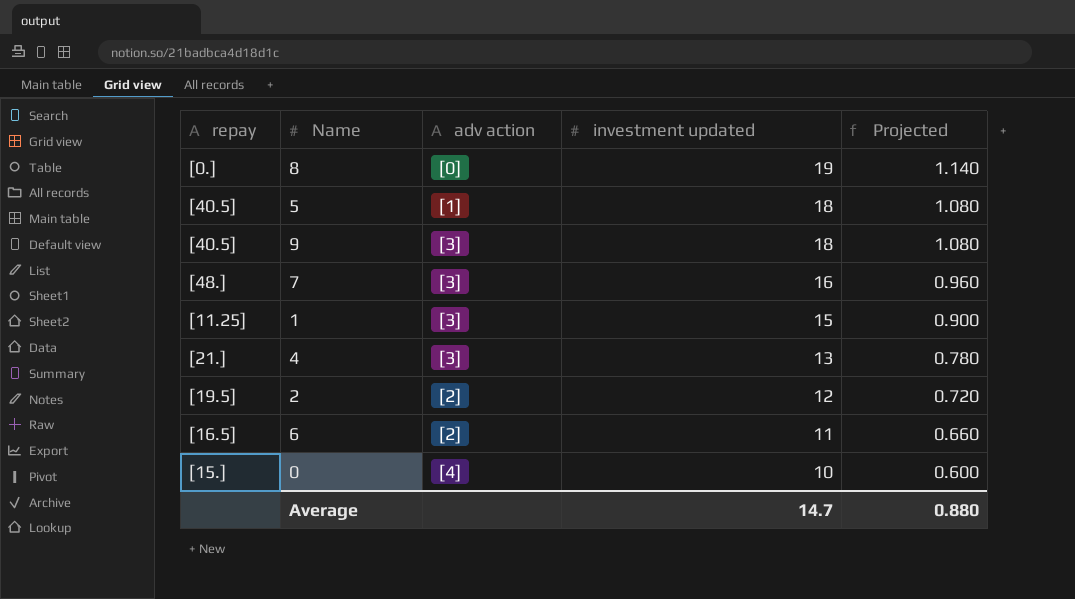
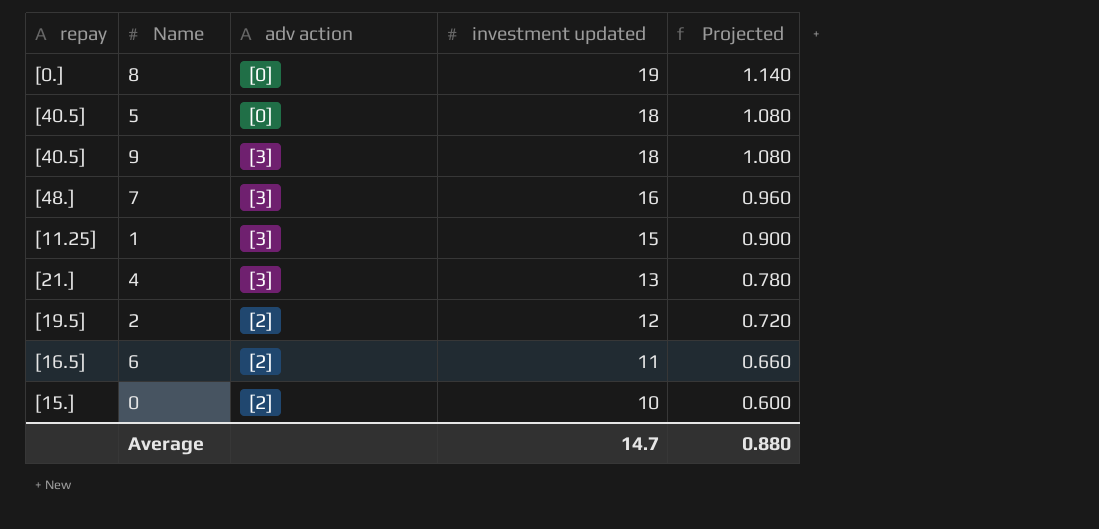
5 | adv action: [1] -> [0]
0 | adv action: [4] -> [2]

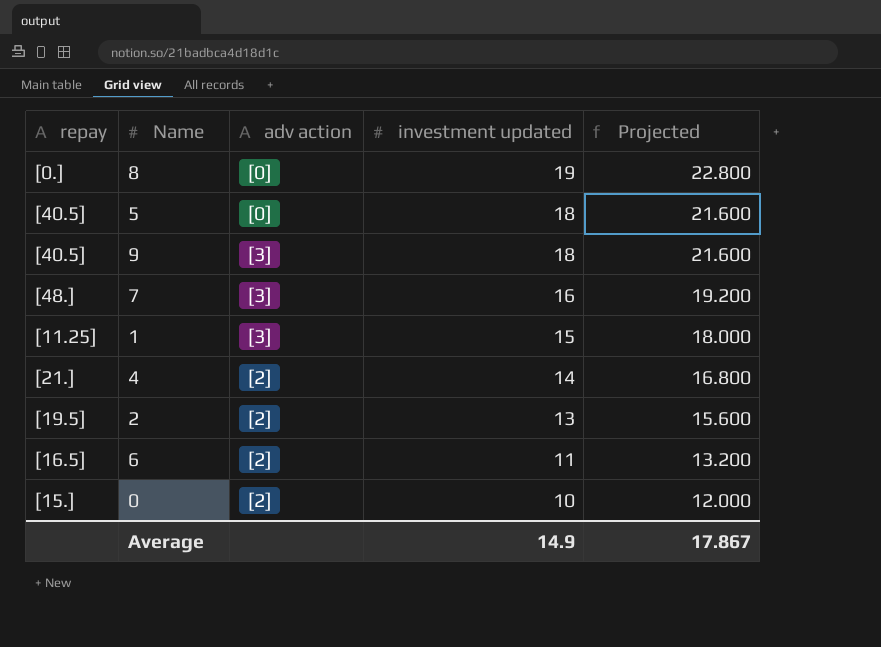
column Projected | formula: [investment updated] * 0.06 -> [investment updated] * 1.2
4 | adv action: [3] -> [2]
4 | investment updated: 13 -> 14
2 | investment updated: 12 -> 13
Average | investment updated: 14.7 -> 14.9
Average | Projected: 0.880 -> 17.867

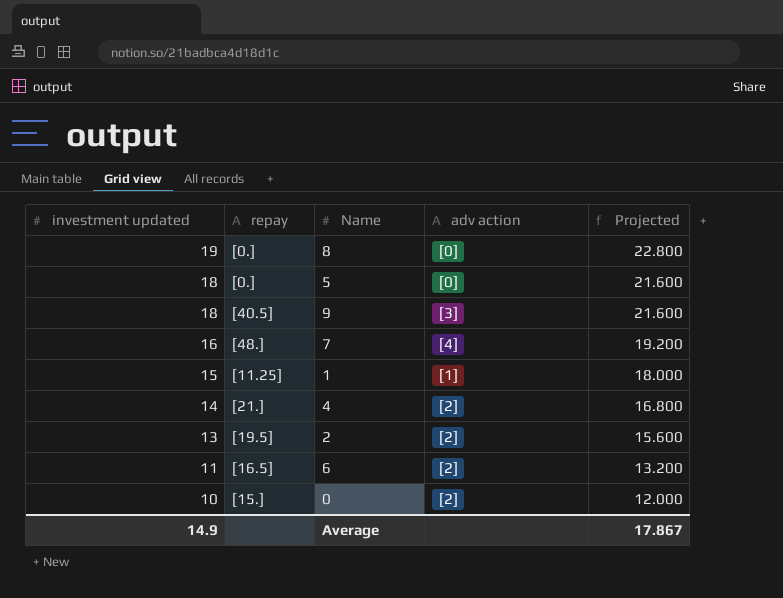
column investment updated | position: 4 -> 1
5 | repay: [40.5] -> [0.]
7 | adv action: [3] -> [4]
1 | adv action: [3] -> [1]

